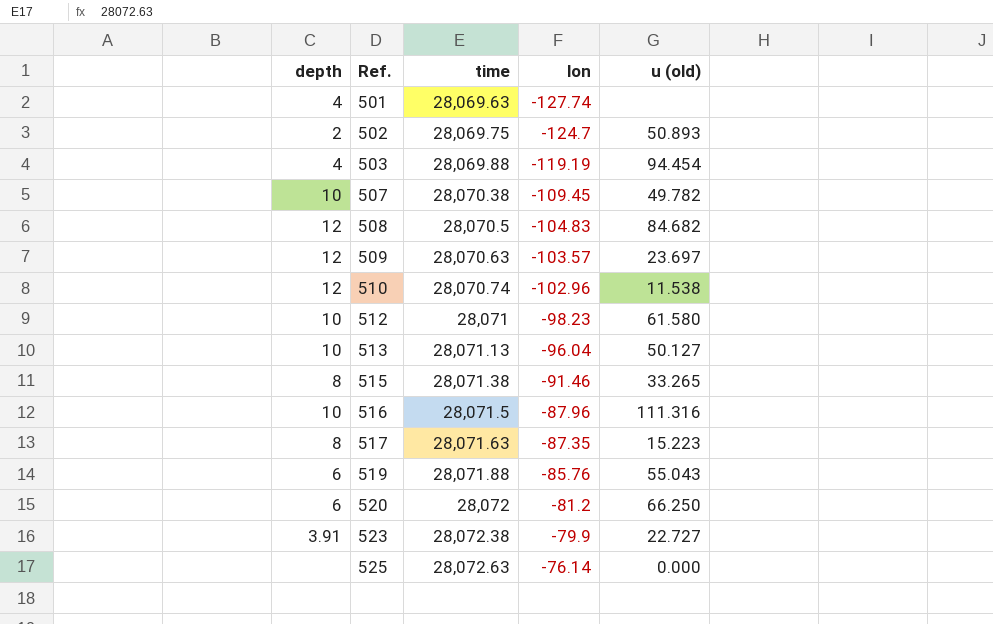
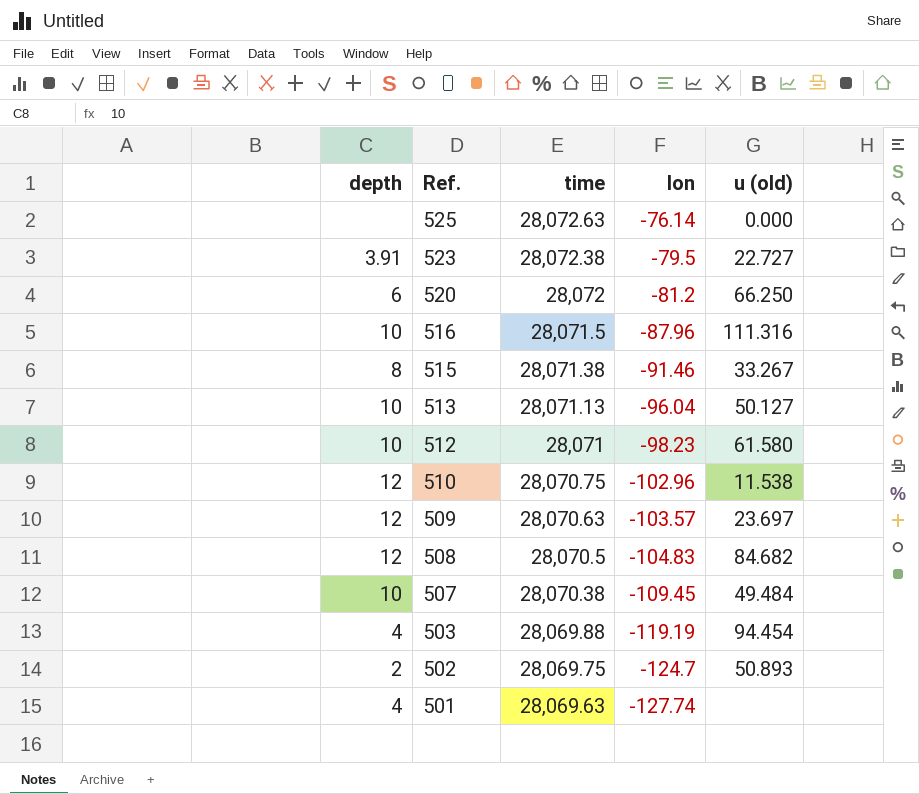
row order: Ref. ascending -> Ref. descending
row 517: 8 | 28,071.63 | -87.35 | 15.223 -> none
row 519: 6 | 28,071.88 | -85.76 | 55.043 -> none
523 | lon: -79.9 -> -79.5
515 | u (old): 33.265 -> 33.267
510 | time: 28,070.74 -> 28,070.75
507 | u (old): 49.782 -> 49.484

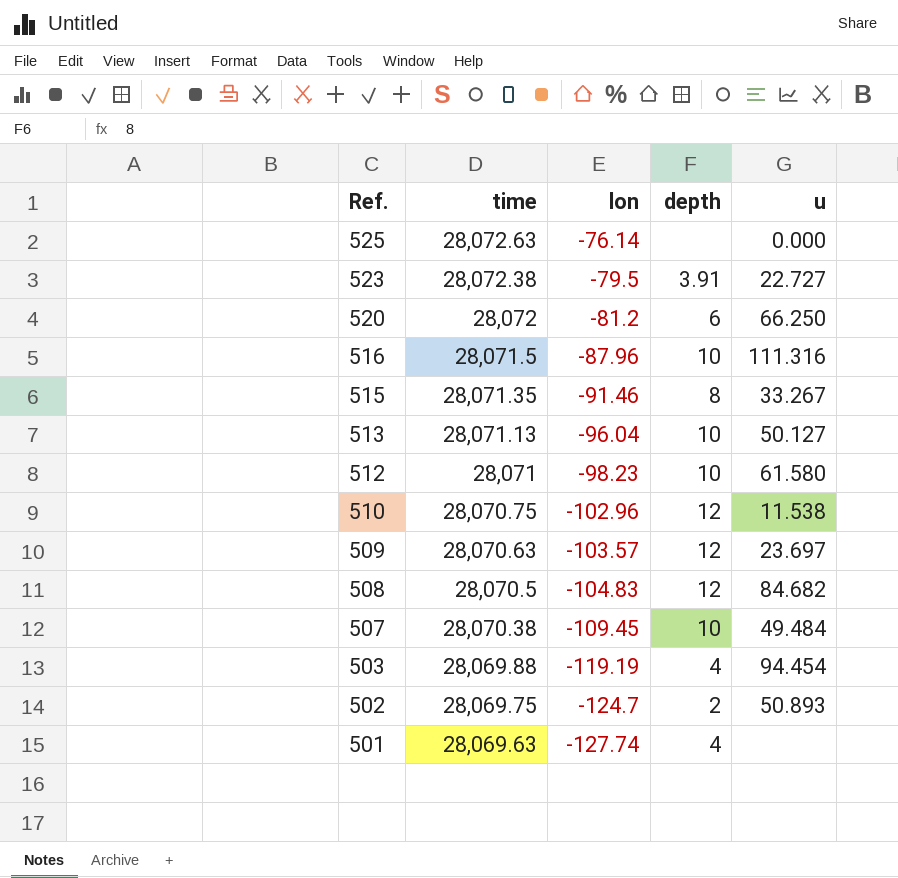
column depth | position: 1 -> 4
column name: u (old) -> u
515 | time: 28,071.38 -> 28,071.35

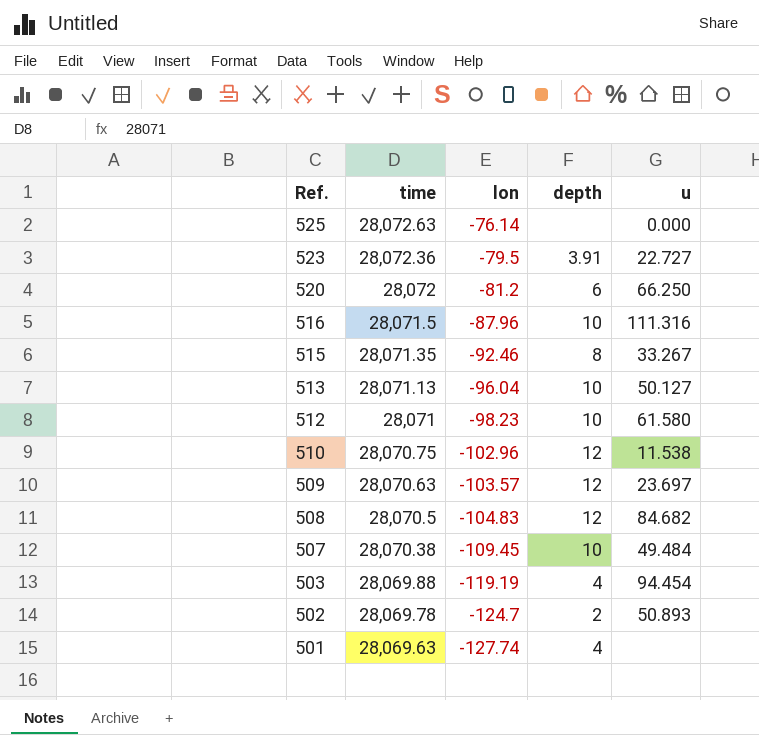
523 | time: 28,072.38 -> 28,072.36
515 | lon: -91.46 -> -92.46
502 | time: 28,069.75 -> 28,069.78

